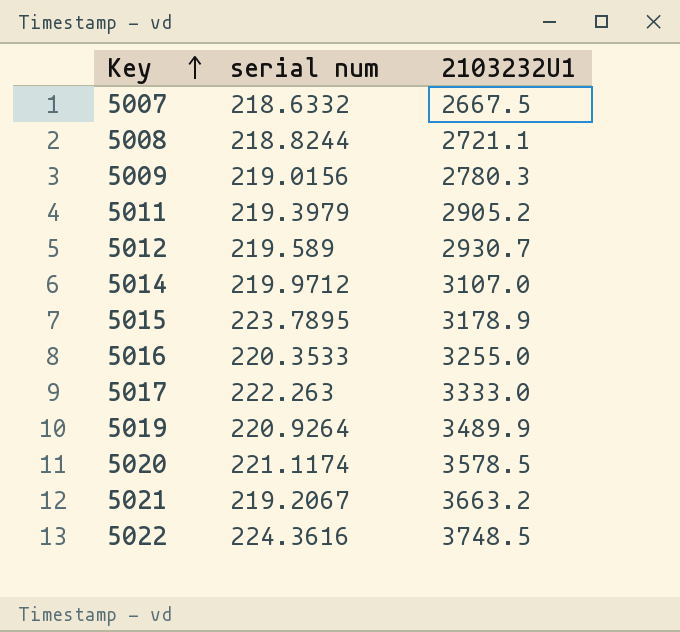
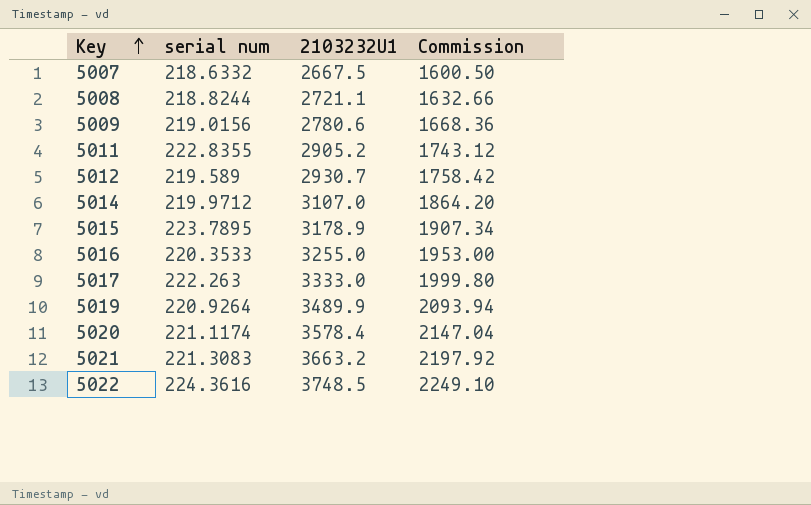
column Commission | formula: none -> [2103232U1] * 0.6
5009 | 2103232U1: 2780.3 -> 2780.6
5011 | serial num: 219.3979 -> 222.8355
5020 | 2103232U1: 3578.5 -> 3578.4
5021 | serial num: 219.2067 -> 221.3083

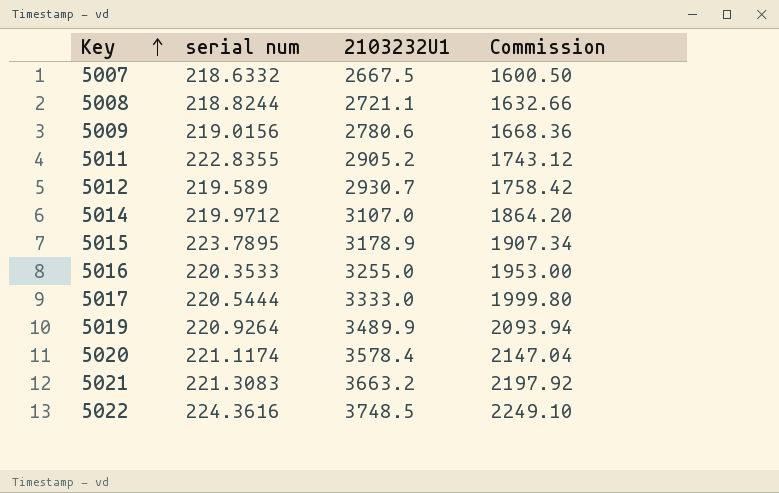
5017 | serial num: 222.263 -> 220.5444

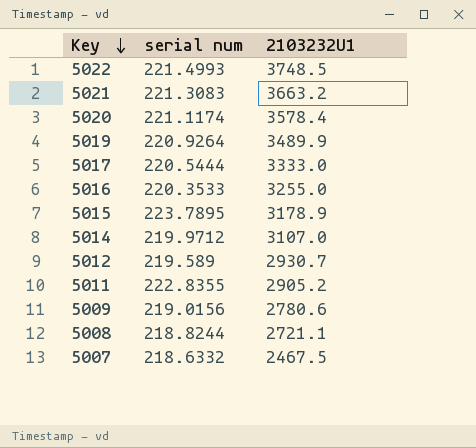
row order: Key ascending -> Key descending
column Commission | formula: [2103232U1] * 0.6 -> none
5022 | serial num: 224.3616 -> 221.4993
5007 | 2103232U1: 2667.5 -> 2467.5

